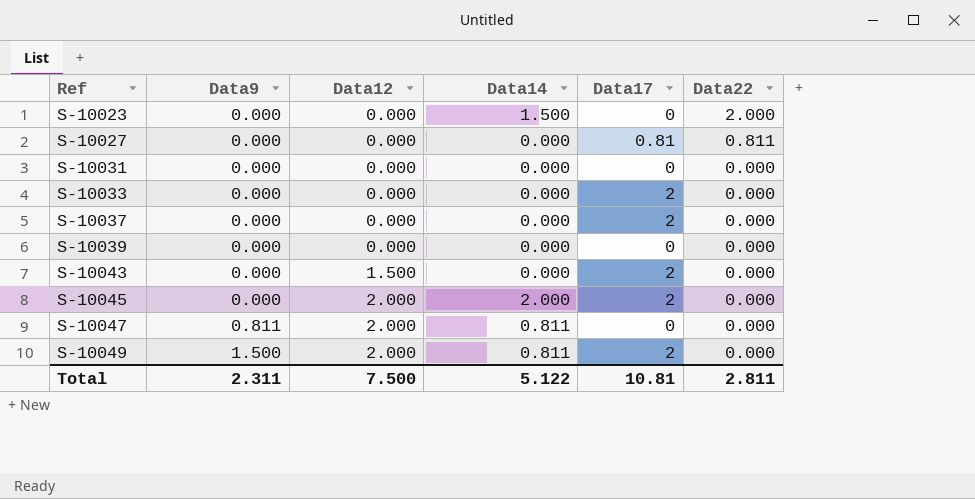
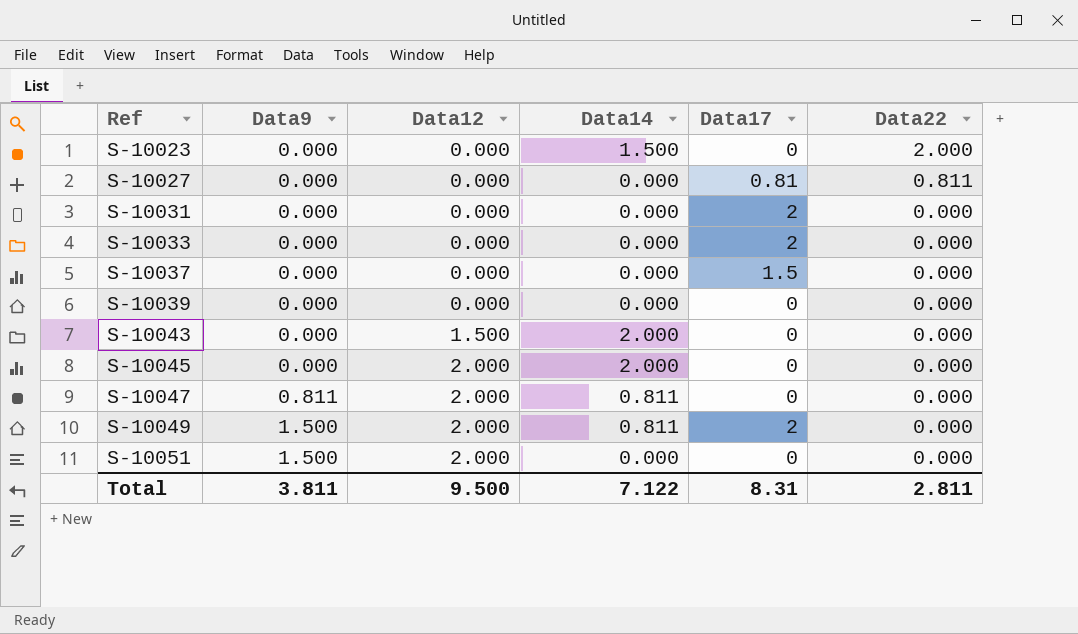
S-10031 | Data17: 0 -> 2
S-10037 | Data17: 2 -> 1.5
S-10043 | Data14: 0.000 -> 2.000
S-10043 | Data17: 2 -> 0
S-10045 | Data17: 2 -> 0
row S-10051: none -> 1.500 | 2.000 | 0.000 | 0 | 0.000
Total | Data9: 2.311 -> 3.811
Total | Data12: 7.500 -> 9.500
Total | Data14: 5.122 -> 7.122
Total | Data17: 10.81 -> 8.31

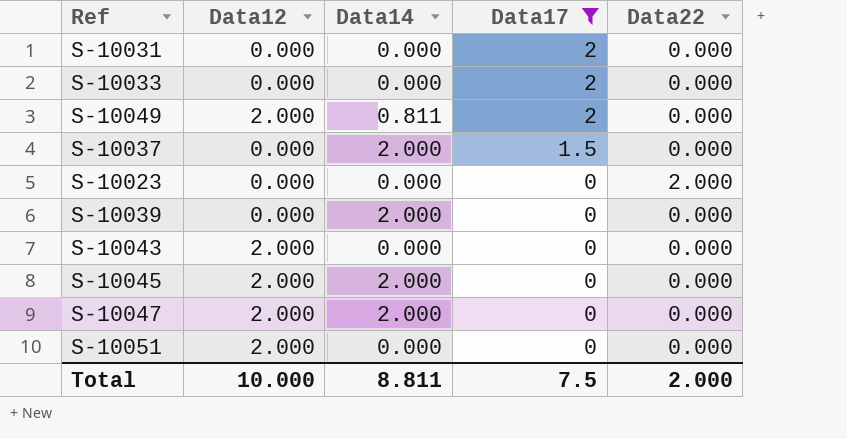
filter: none -> Data17 != 0.81
row order: Ref ascending -> Data17 descending
column Data9 | position: 2 -> none
S-10037 | Data14: 0.000 -> 2.000
S-10023 | Data14: 1.500 -> 0.000
S-10039 | Data14: 0.000 -> 2.000
S-10043 | Data12: 1.500 -> 2.000
S-10043 | Data14: 2.000 -> 0.000
S-10047 | Data14: 0.811 -> 2.000
Total | Data12: 9.500 -> 10.000
Total | Data14: 7.122 -> 8.811
Total | Data17: 8.31 -> 7.5
Total | Data22: 2.811 -> 2.000

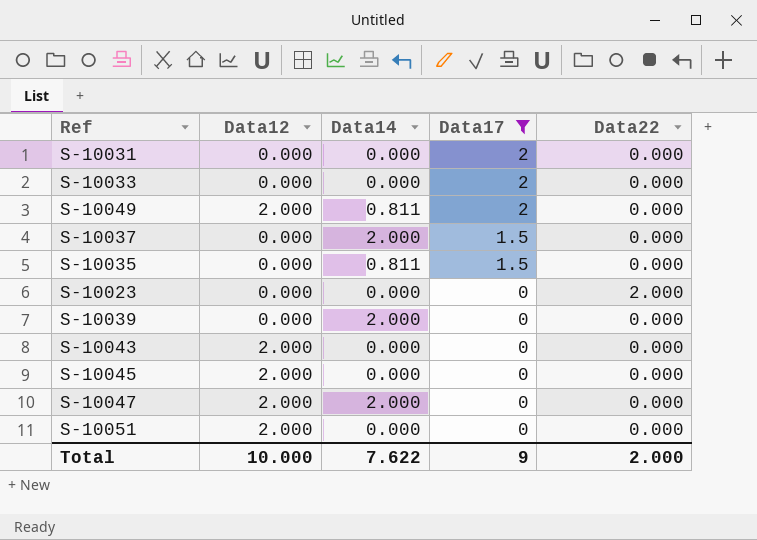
row S-10035: none -> 0.000 | 0.811 | 1.5 | 0.000
S-10045 | Data14: 2.000 -> 0.000
Total | Data14: 8.811 -> 7.622
Total | Data17: 7.5 -> 9

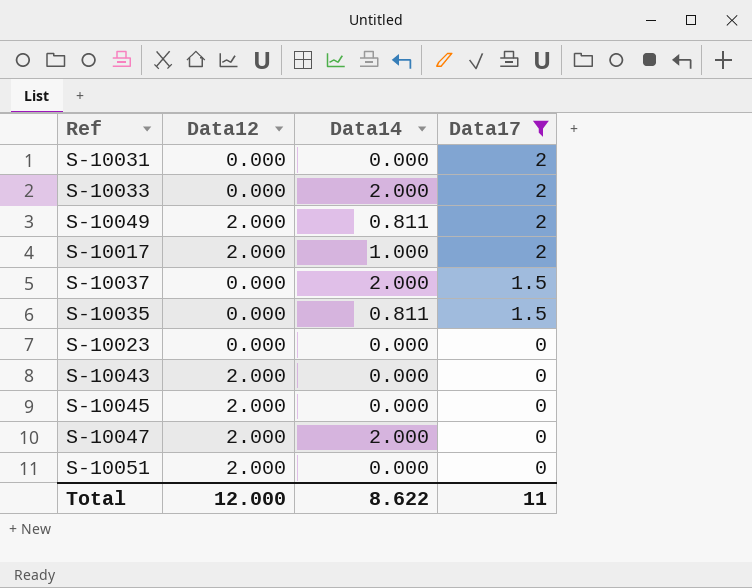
column Data22 | position: 5 -> none
row S-10039: 0.000 | 2.000 | 0 | 0.000 -> none
S-10033 | Data14: 0.000 -> 2.000
row S-10017: none -> 2.000 | 1.000 | 2
Total | Data12: 10.000 -> 12.000
Total | Data14: 7.622 -> 8.622
Total | Data17: 9 -> 11

